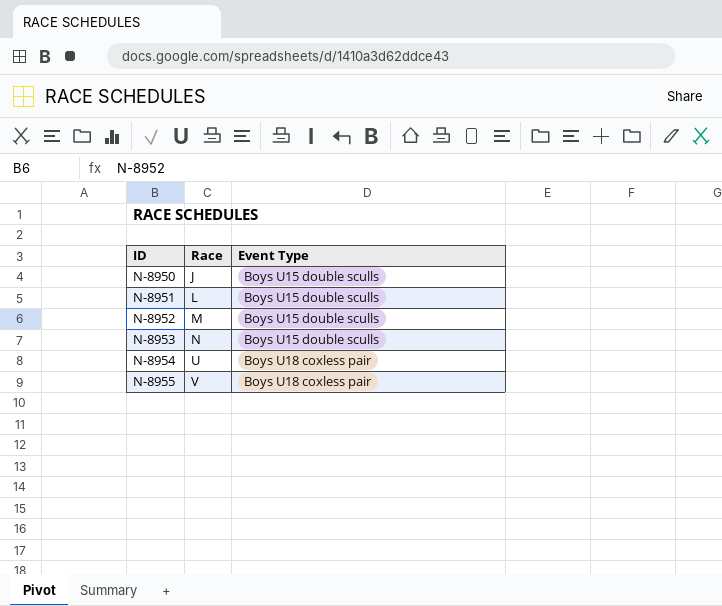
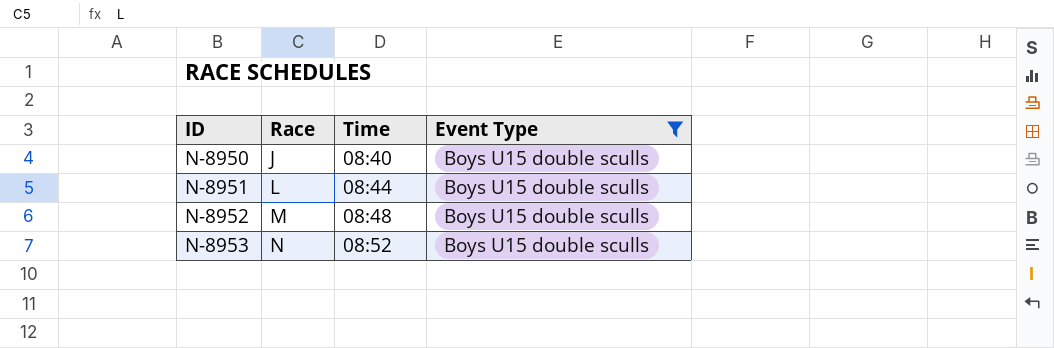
filter: none -> Event Type = Boys U15 double sculls
column Time | position: none -> 3

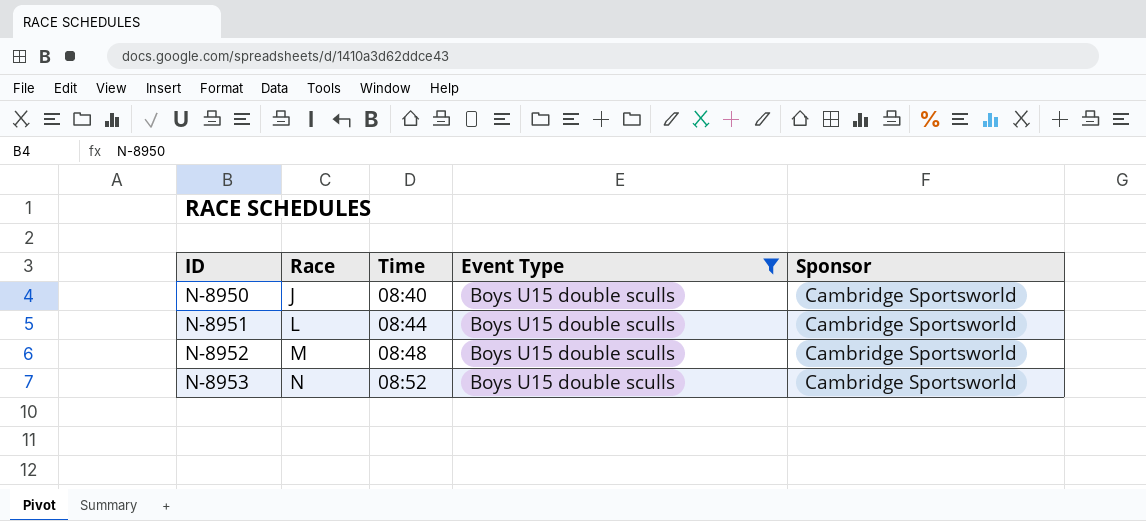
column Sponsor | position: none -> 5

